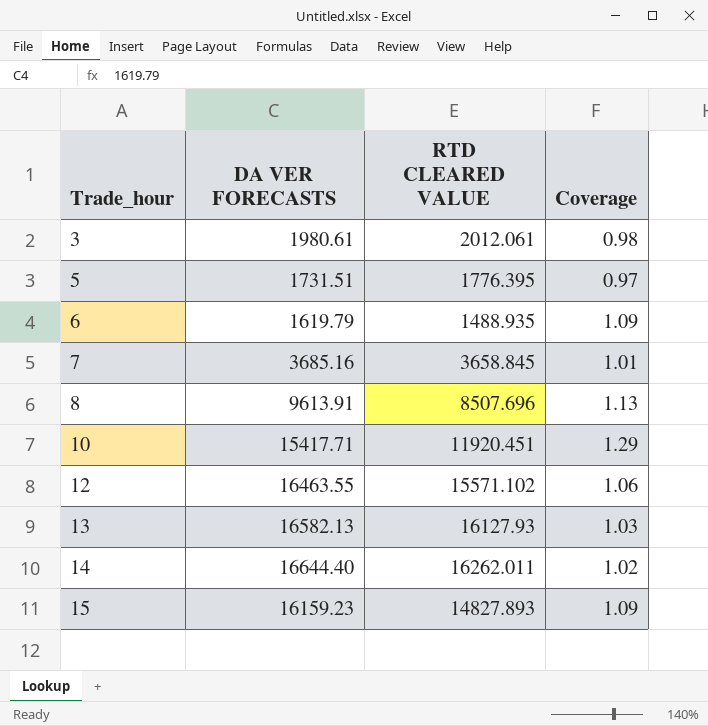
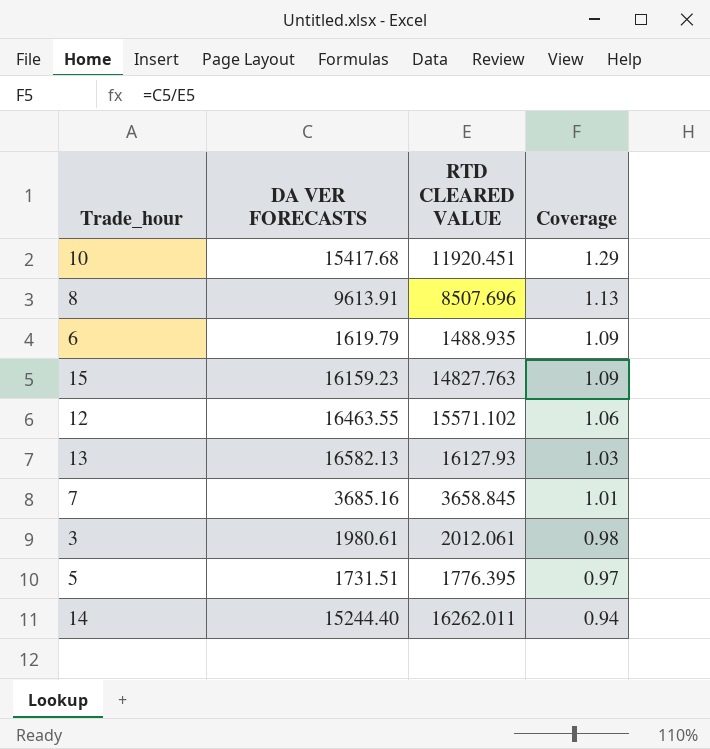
row order: Trade_hour ascending -> Coverage descending
10 | DA VER FORECASTS: 15417.71 -> 15417.68
15 | RTD CLEARED VALUE: 14827.893 -> 14827.763
14 | DA VER FORECASTS: 16644.40 -> 15244.40
14 | Coverage: 1.02 -> 0.94

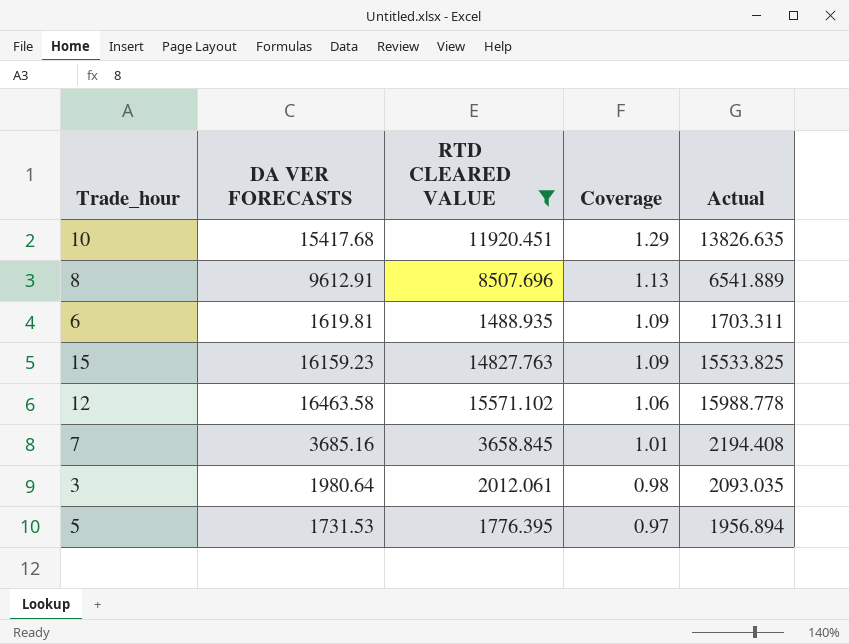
filter: none -> RTD CLEARED VALUE <= 15571.102
column Actual | position: none -> 5
8 | DA VER FORECASTS: 9613.91 -> 9612.91
6 | DA VER FORECASTS: 1619.79 -> 1619.81
12 | DA VER FORECASTS: 16463.55 -> 16463.58
3 | DA VER FORECASTS: 1980.61 -> 1980.64
5 | DA VER FORECASTS: 1731.51 -> 1731.53

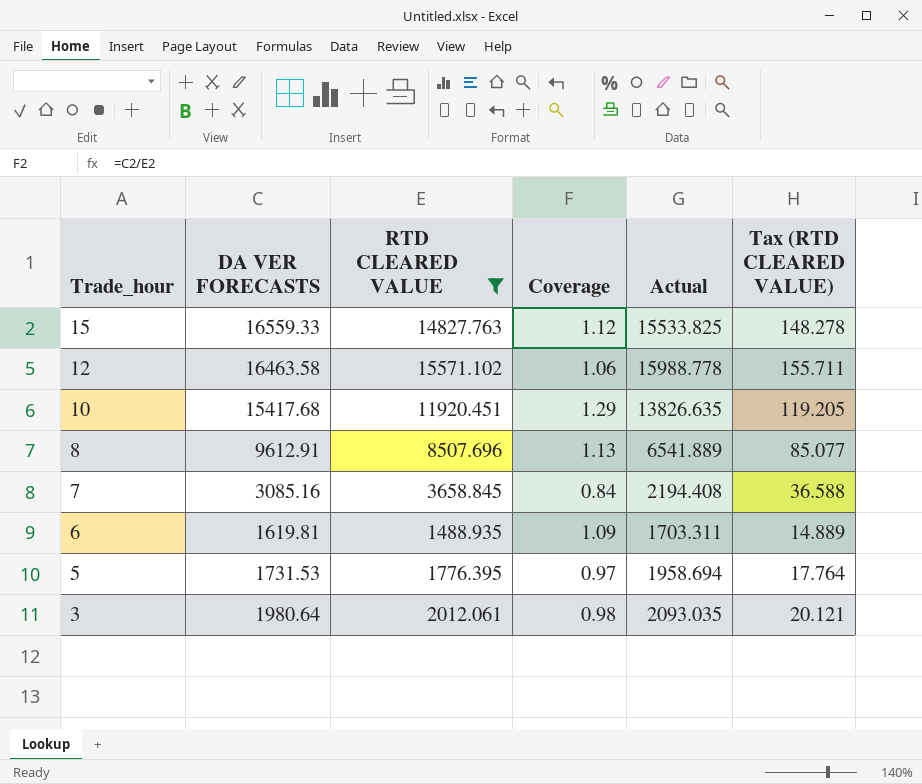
row order: Coverage descending -> Trade_hour descending
column Tax (RTD CLEARED VALUE) | formula: none -> [RTD CLEARED VALUE] * 0.01
15 | DA VER FORECASTS: 16159.23 -> 16559.33
15 | Coverage: 1.09 -> 1.12
7 | DA VER FORECASTS: 3685.16 -> 3085.16
7 | Coverage: 1.01 -> 0.84
5 | Actual: 1956.894 -> 1958.694

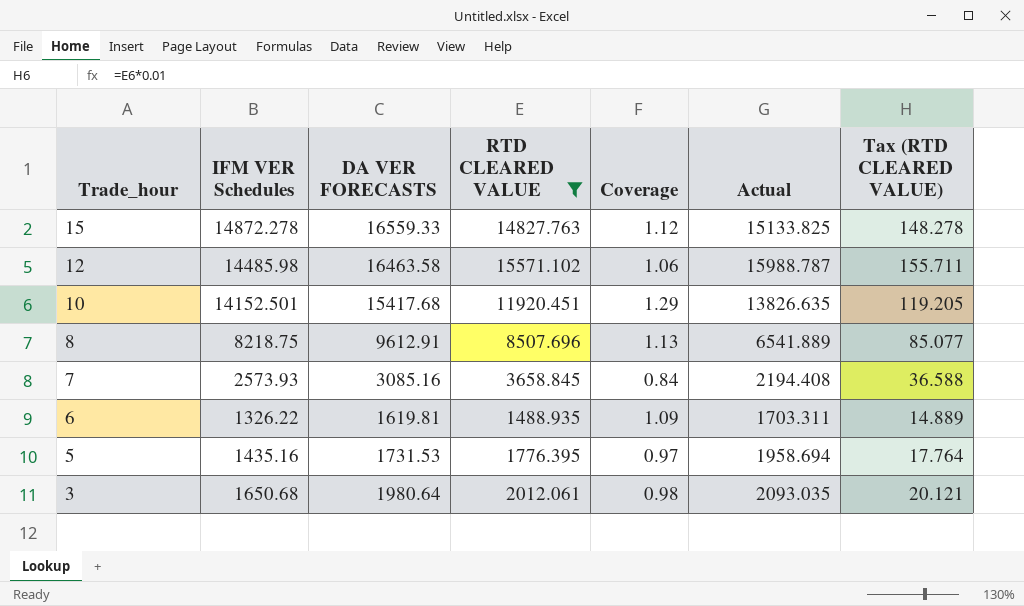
column IFM VER Schedules | position: none -> 2
15 | Actual: 15533.825 -> 15133.825
12 | Actual: 15988.778 -> 15988.787

